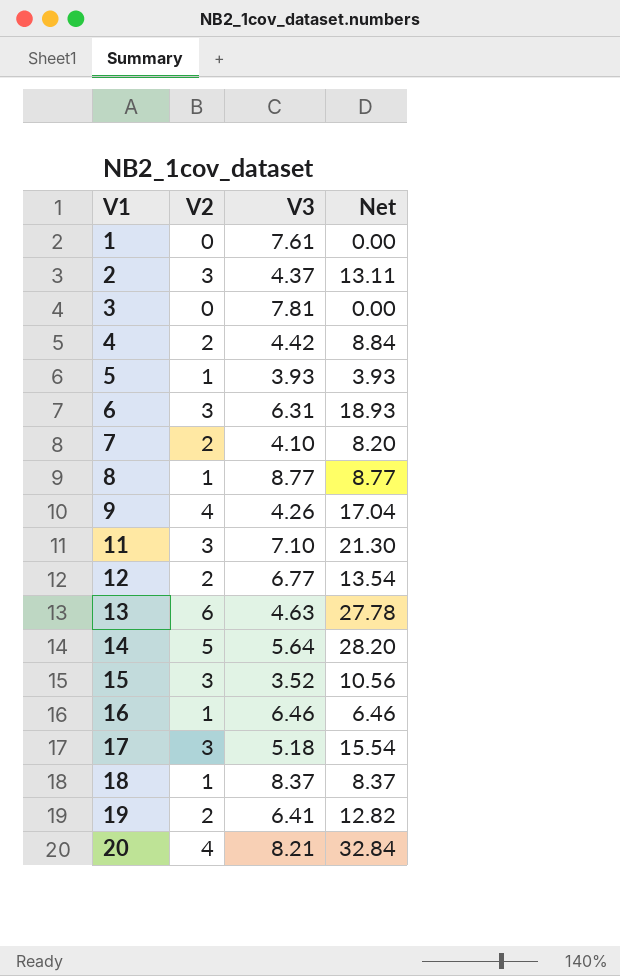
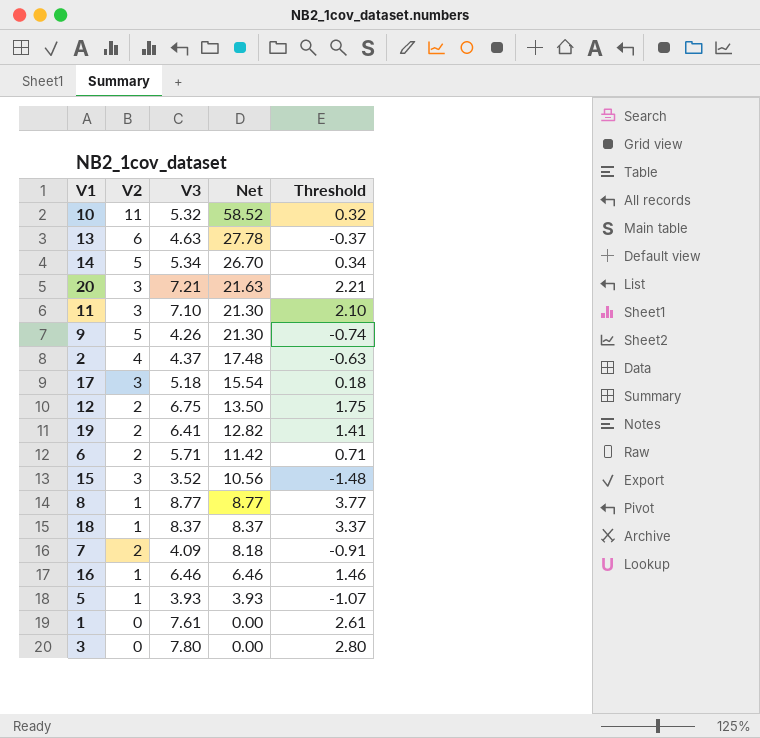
row order: V1 ascending -> Net descending
column Threshold | formula: none -> [V3] - 5
row 4: 2 | 4.42 | 8.84 -> none
row 10: none -> 11 | 5.32 | 58.52 | 0.32
14 | V3: 5.64 -> 5.34
14 | Net: 28.20 -> 26.70
20 | V2: 4 -> 3
20 | V3: 8.21 -> 7.21
20 | Net: 32.84 -> 21.63
9 | V2: 4 -> 5
9 | Net: 17.04 -> 21.30
2 | V2: 3 -> 4
2 | Net: 13.11 -> 17.48
12 | V3: 6.77 -> 6.75
12 | Net: 13.54 -> 13.50
6 | V2: 3 -> 2
6 | V3: 6.31 -> 5.71
6 | Net: 18.93 -> 11.42
7 | V3: 4.10 -> 4.09
7 | Net: 8.20 -> 8.18
3 | V3: 7.81 -> 7.80

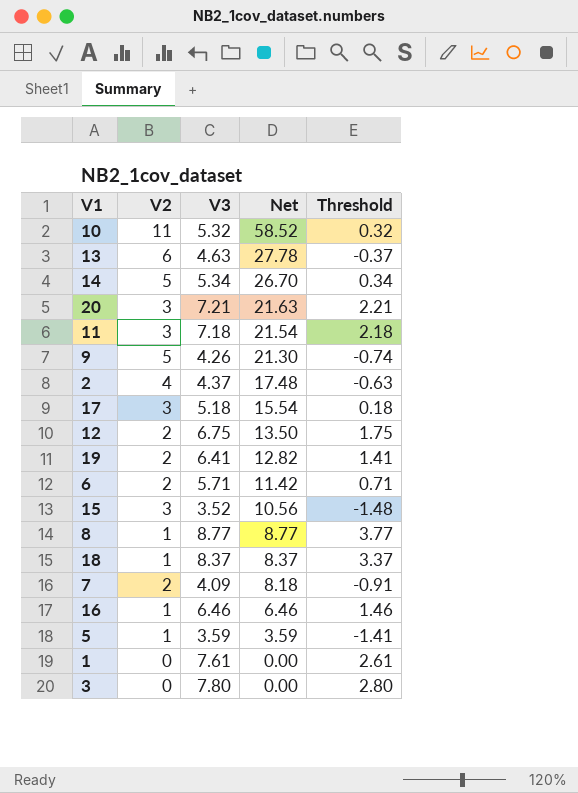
11 | V3: 7.10 -> 7.18
11 | Net: 21.30 -> 21.54
11 | Threshold: 2.10 -> 2.18
5 | V3: 3.93 -> 3.59
5 | Net: 3.93 -> 3.59
5 | Threshold: -1.07 -> -1.41

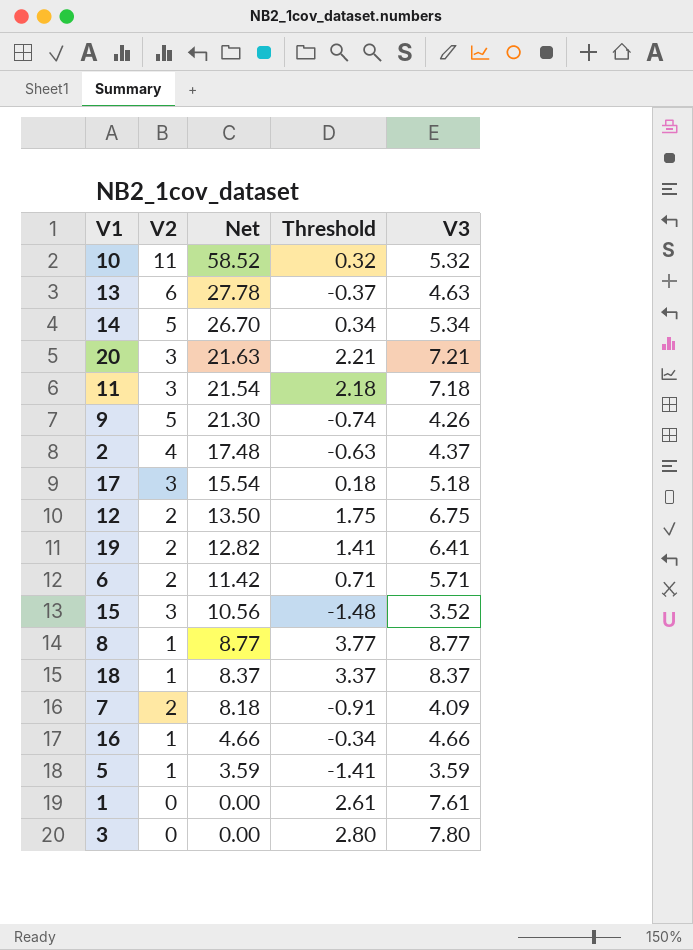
column V3 | position: 3 -> 5
16 | Net: 6.46 -> 4.66
16 | Threshold: 1.46 -> -0.34
16 | V3: 6.46 -> 4.66

